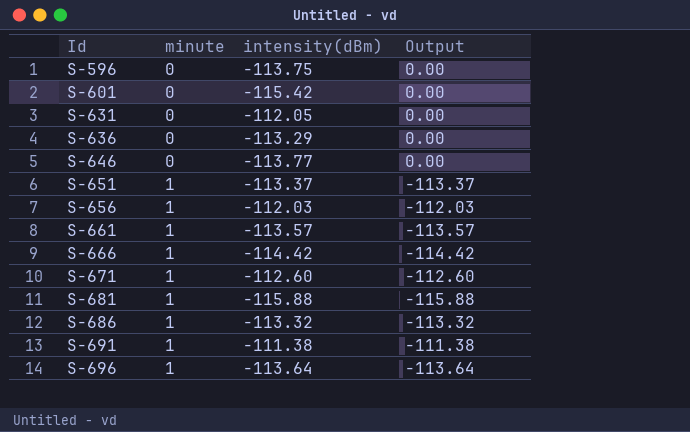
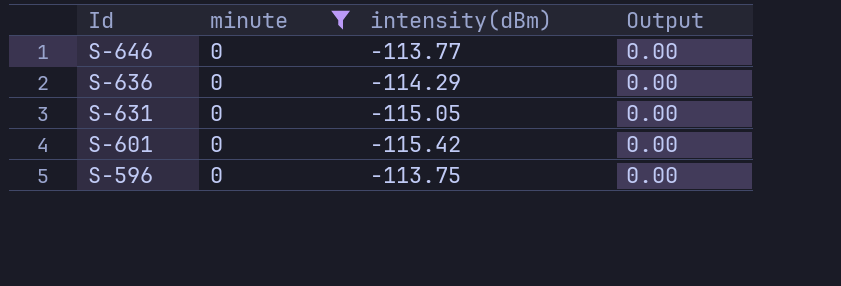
filter: none -> minute = 0
row order: Id ascending -> Id descending
S-636 | intensity(dBm): -113.29 -> -114.29
S-631 | intensity(dBm): -112.05 -> -115.05

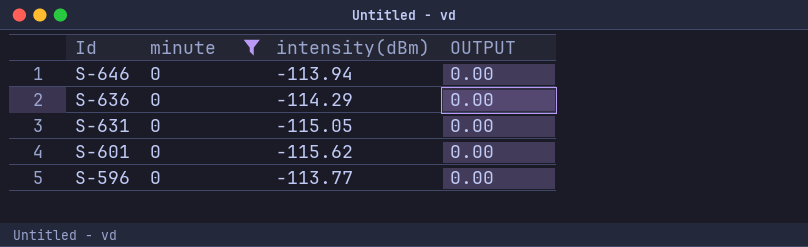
column name: Output -> OUTPUT
S-646 | intensity(dBm): -113.77 -> -113.94
S-601 | intensity(dBm): -115.42 -> -115.62
S-596 | intensity(dBm): -113.75 -> -113.77

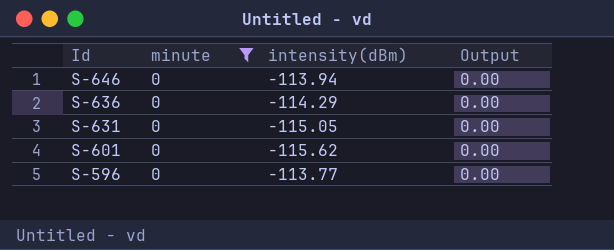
column name: OUTPUT -> Output

